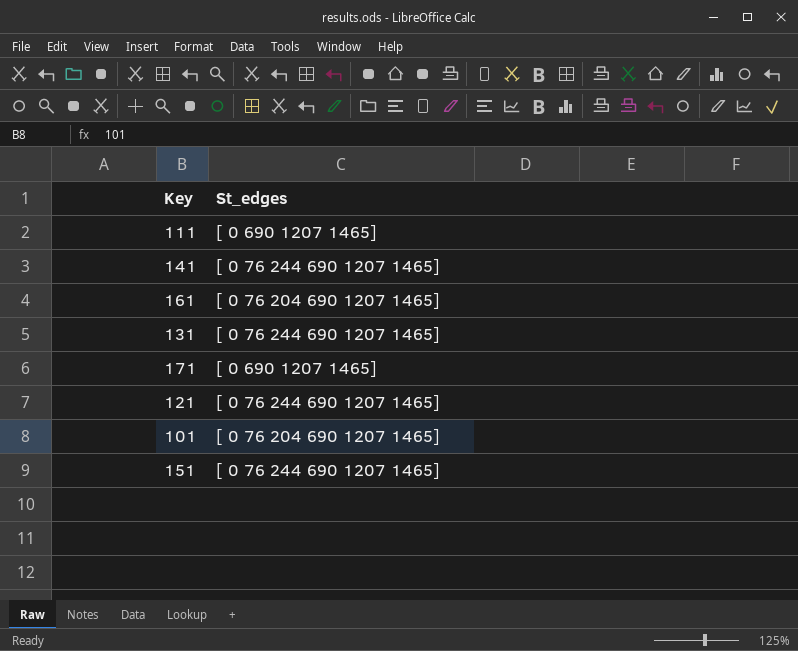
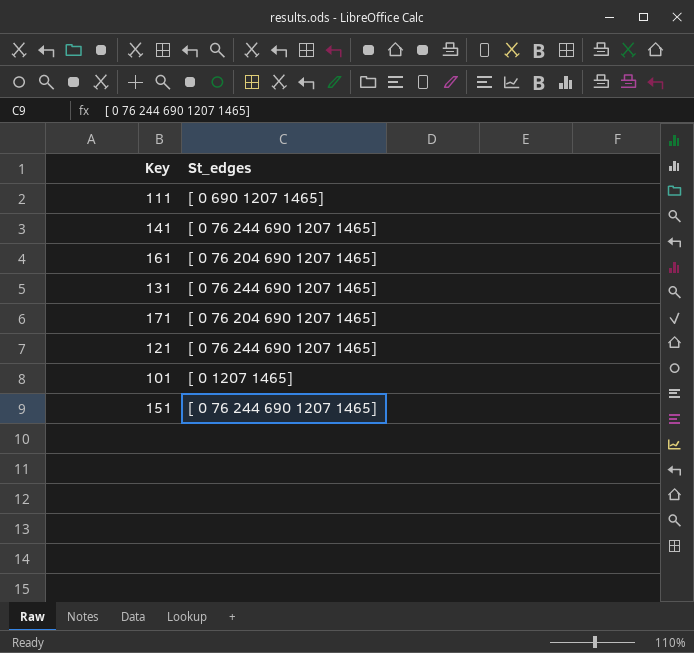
171 | St_edges: [ 0 690 1207 1465] -> [ 0 76 204 690 1207 1465]
101 | St_edges: [ 0 76 204 690 1207 1465] -> [ 0 1207 1465]

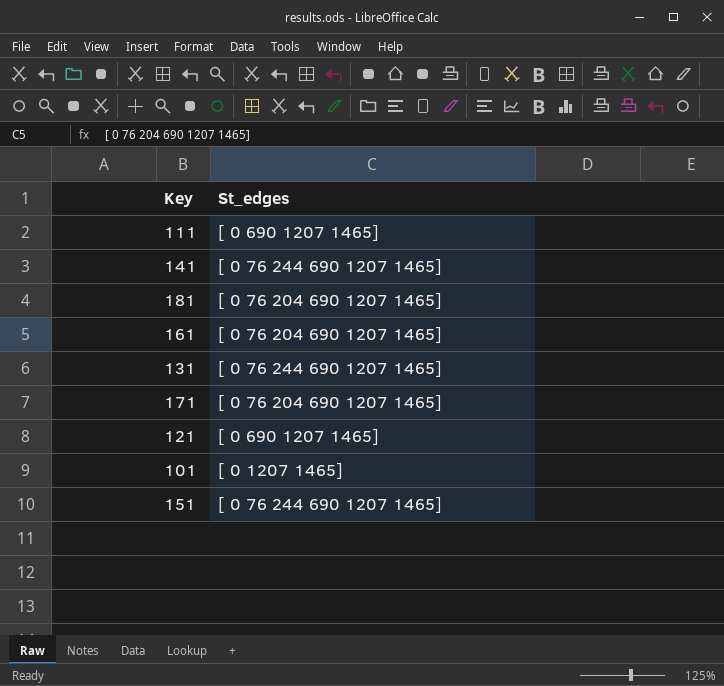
row 181: none -> [ 0 76 204 690 1207 1465]
121 | St_edges: [ 0 76 244 690 1207 1465] -> [ 0 690 1207 1465]

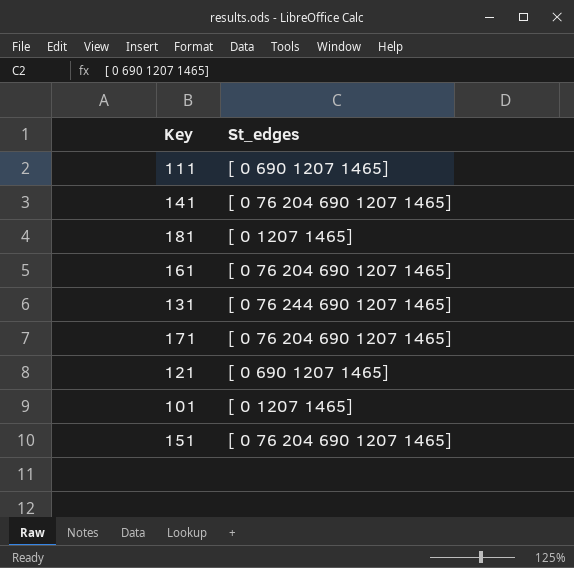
141 | St_edges: [ 0 76 244 690 1207 1465] -> [ 0 76 204 690 1207 1465]
181 | St_edges: [ 0 76 204 690 1207 1465] -> [ 0 1207 1465]
151 | St_edges: [ 0 76 244 690 1207 1465] -> [ 0 76 204 690 1207 1465]

